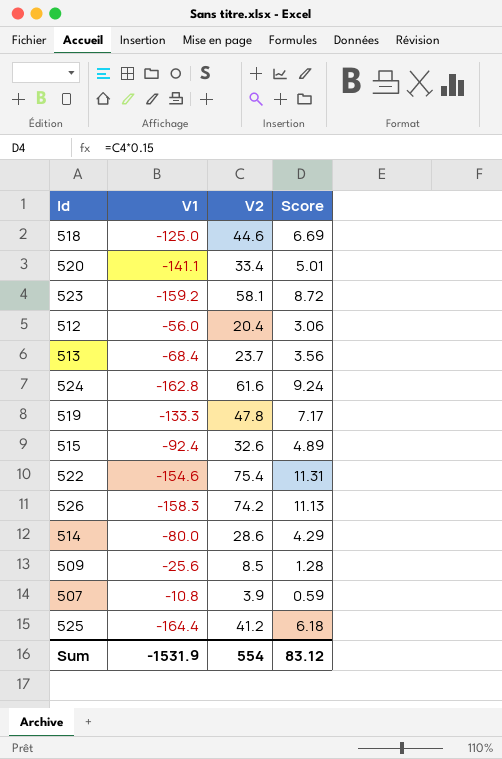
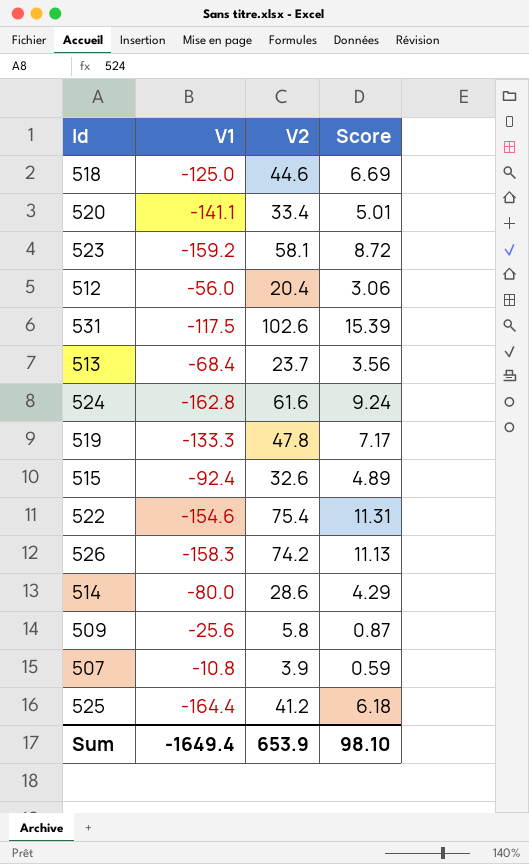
row 531: none -> -117.5 | 102.6 | 15.39
509 | V2: 8.5 -> 5.8
509 | Score: 1.28 -> 0.87
Sum | V1: -1531.9 -> -1649.4
Sum | V2: 554 -> 653.9
Sum | Score: 83.12 -> 98.10

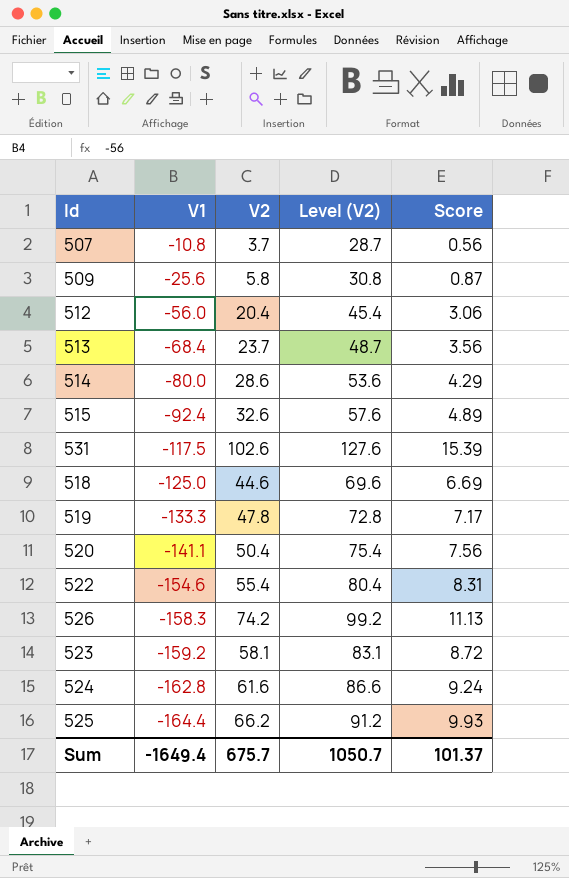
row order: none -> V1 descending
column Level (V2) | formula: none -> [V2] + 25
507 | V2: 3.9 -> 3.7
507 | Score: 0.59 -> 0.56
520 | V2: 33.4 -> 50.4
520 | Score: 5.01 -> 7.56
522 | V2: 75.4 -> 55.4
522 | Score: 11.31 -> 8.31
525 | V2: 41.2 -> 66.2
525 | Score: 6.18 -> 9.93
Sum | V2: 653.9 -> 675.7
Sum | Score: 98.10 -> 101.37

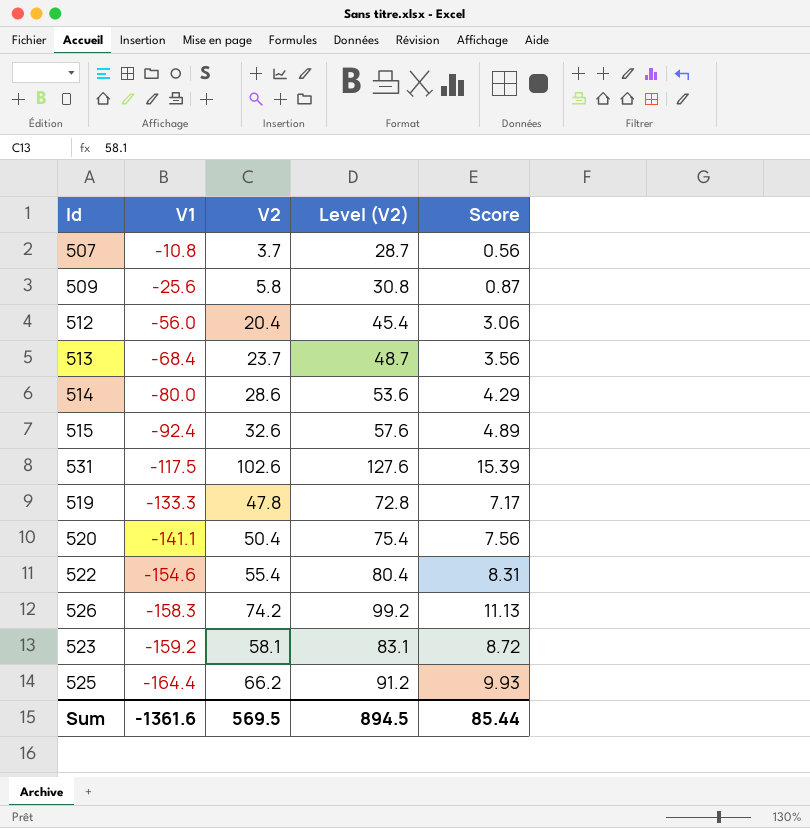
row 518: -125.0 | 44.6 | 69.6 | 6.69 -> none
row 524: -162.8 | 61.6 | 86.6 | 9.24 -> none
Sum | V1: -1649.4 -> -1361.6
Sum | V2: 675.7 -> 569.5
Sum | Level (V2): 1050.7 -> 894.5
Sum | Score: 101.37 -> 85.44

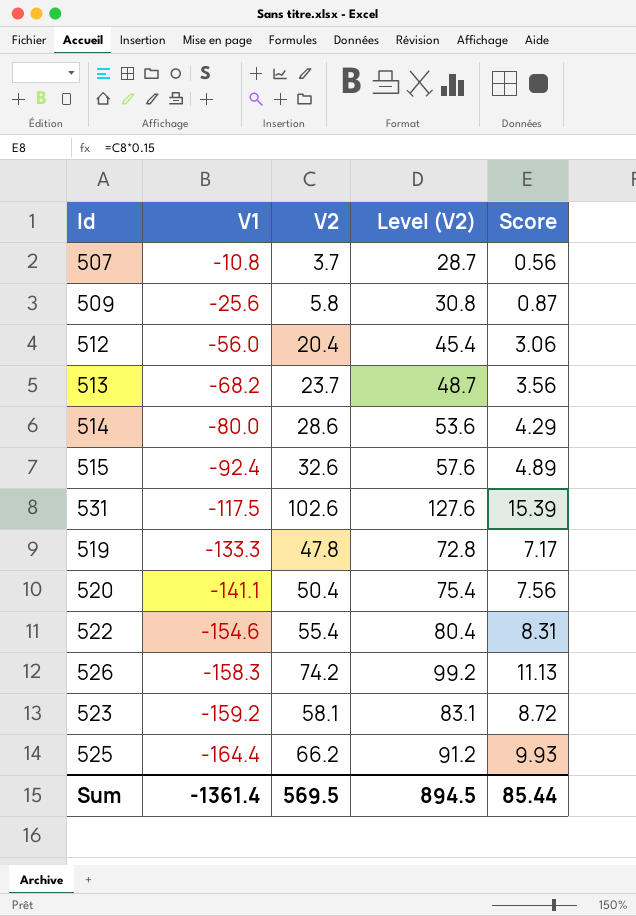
513 | V1: -68.4 -> -68.2
Sum | V1: -1361.6 -> -1361.4

